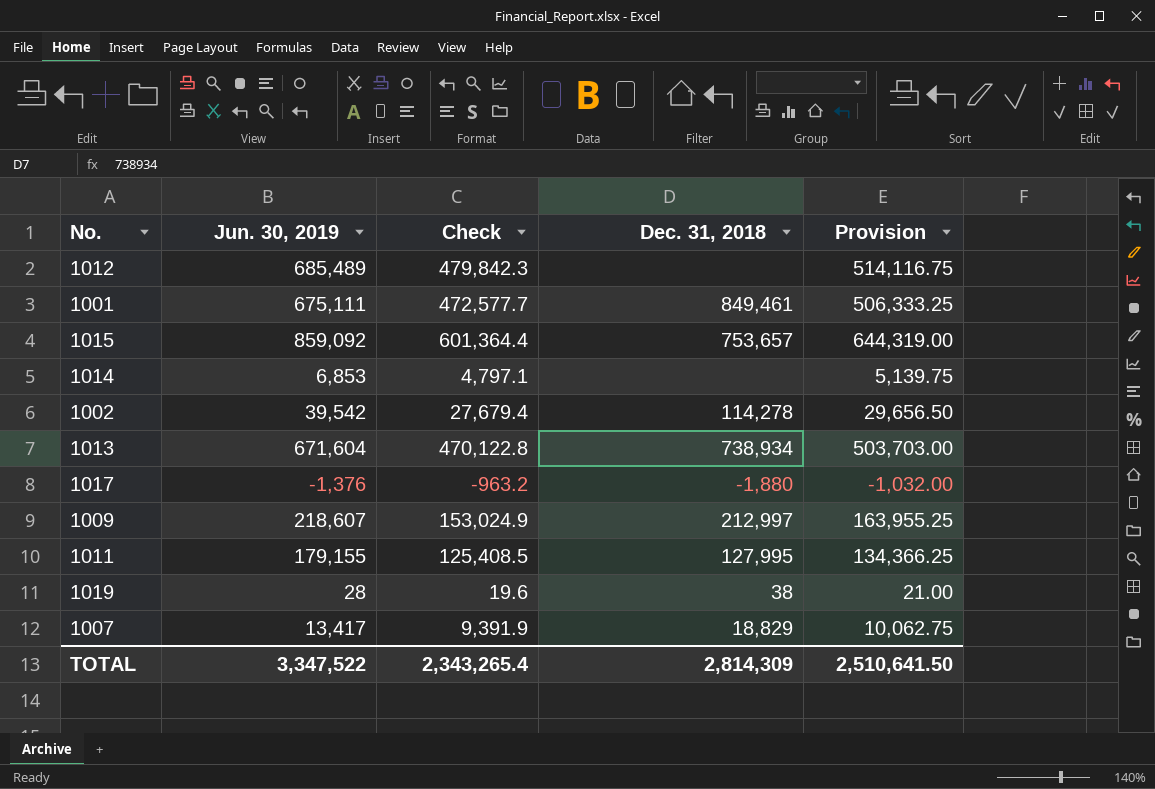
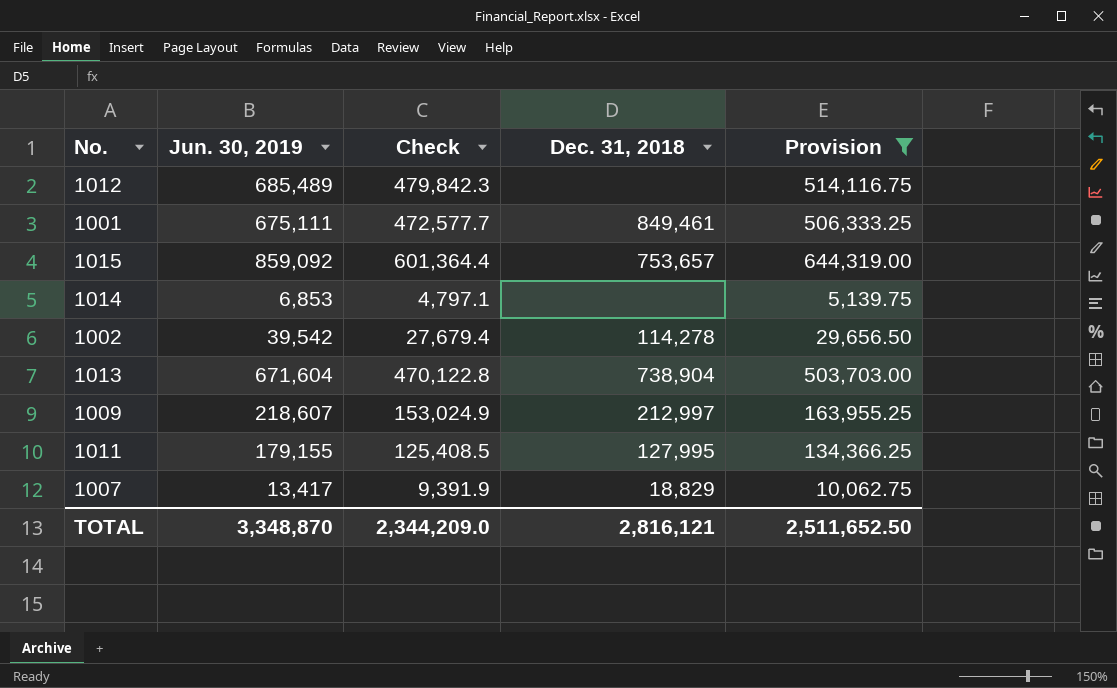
filter: none -> Provision >= 5,139.75
1013 | Dec. 31, 2018: 738,934 -> 738,904
TOTAL | Jun. 30, 2019: 3,347,522 -> 3,348,870
TOTAL | Check: 2,343,265.4 -> 2,344,209.0
TOTAL | Dec. 31, 2018: 2,814,309 -> 2,816,121
TOTAL | Provision: 2,510,641.50 -> 2,511,652.50

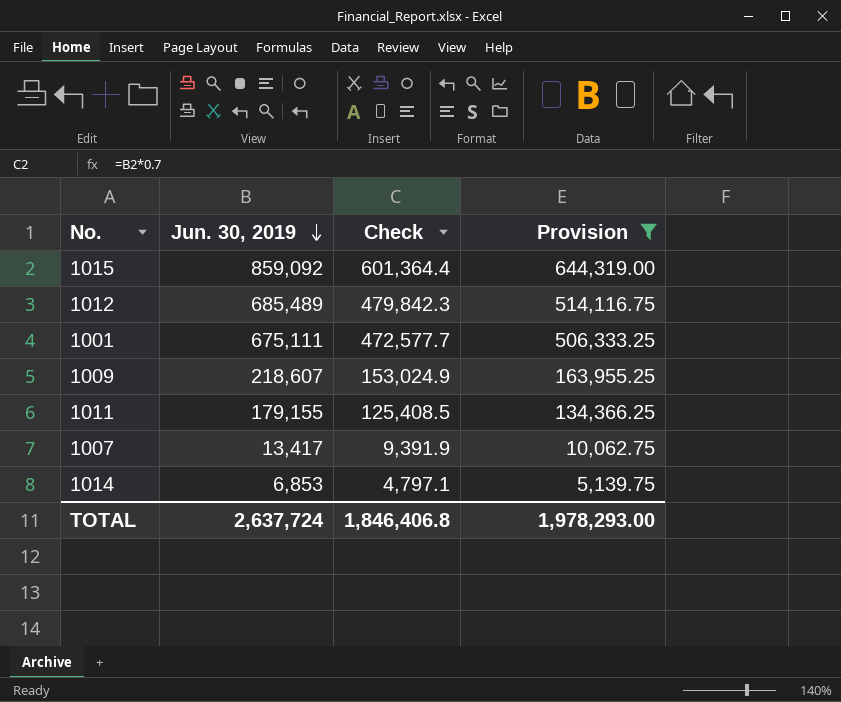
row order: none -> Jun. 30, 2019 descending
column Dec. 31, 2018 | position: 4 -> none
row 1002: 39,542 | 27,679.4 | 114,278 | 29,656.50 -> none
row 1013: 671,604 | 470,122.8 | 738,904 | 503,703.00 -> none
TOTAL | Jun. 30, 2019: 3,348,870 -> 2,637,724
TOTAL | Check: 2,344,209.0 -> 1,846,406.8
TOTAL | Provision: 2,511,652.50 -> 1,978,293.00

